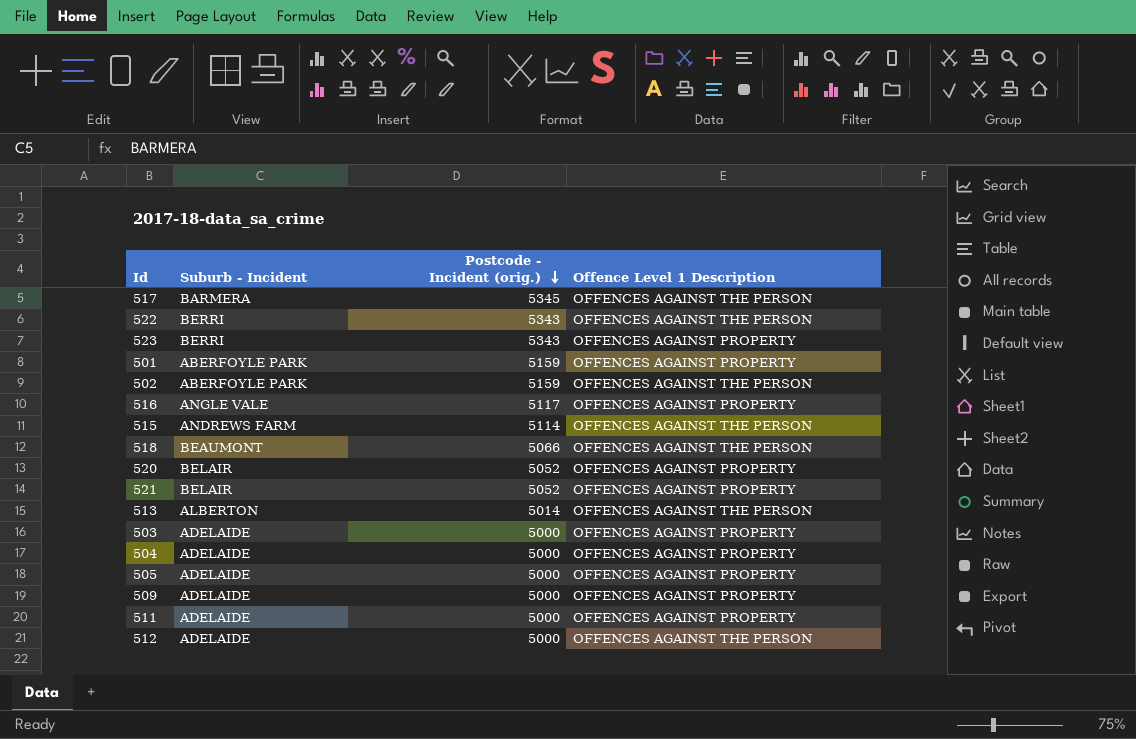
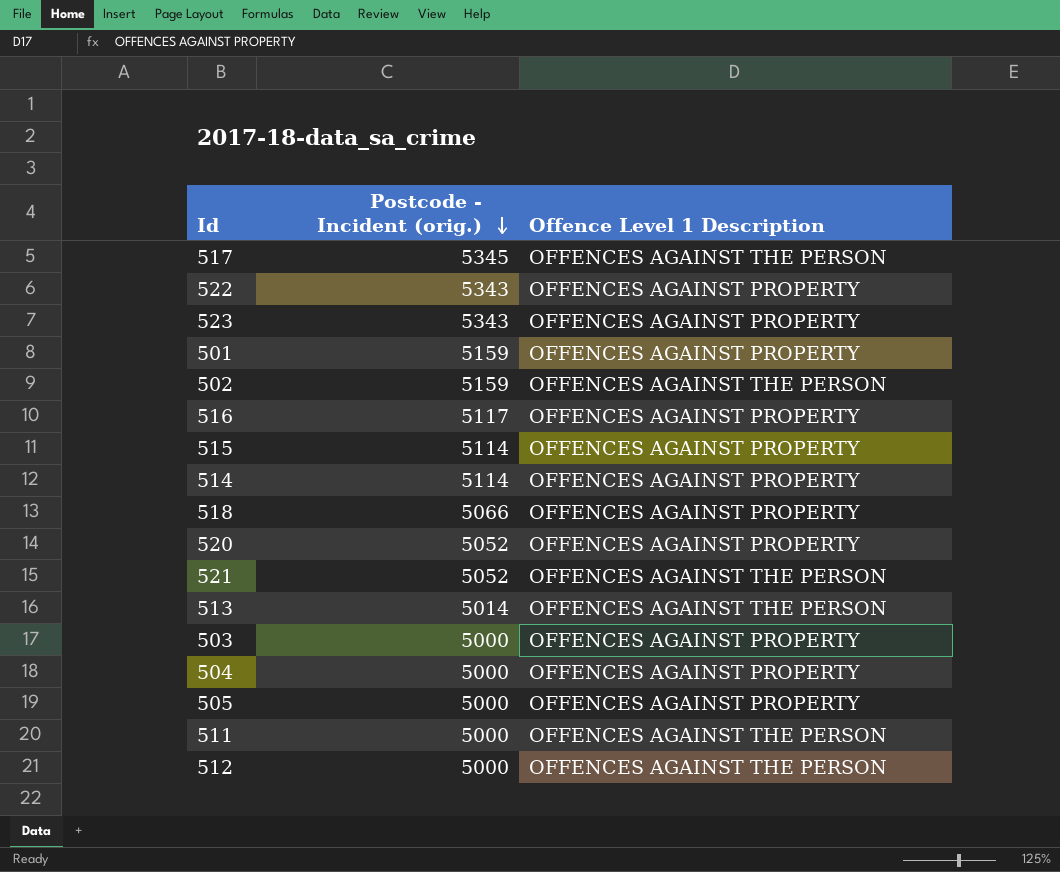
column Suburb - Incident | position: 2 -> none
row 509: ADELAIDE | 5000 | OFFENCES AGAINST PROPERTY -> none
522 | Offence Level 1 Description: OFFENCES AGAINST THE PERSON -> OFFENCES AGAINST PROPERTY
515 | Offence Level 1 Description: OFFENCES AGAINST THE PERSON -> OFFENCES AGAINST PROPERTY
row 514: none -> 5114 | OFFENCES AGAINST PROPERTY
518 | Offence Level 1 Description: OFFENCES AGAINST THE PERSON -> OFFENCES AGAINST PROPERTY
521 | Offence Level 1 Description: OFFENCES AGAINST PROPERTY -> OFFENCES AGAINST THE PERSON
511 | Offence Level 1 Description: OFFENCES AGAINST PROPERTY -> OFFENCES AGAINST THE PERSON

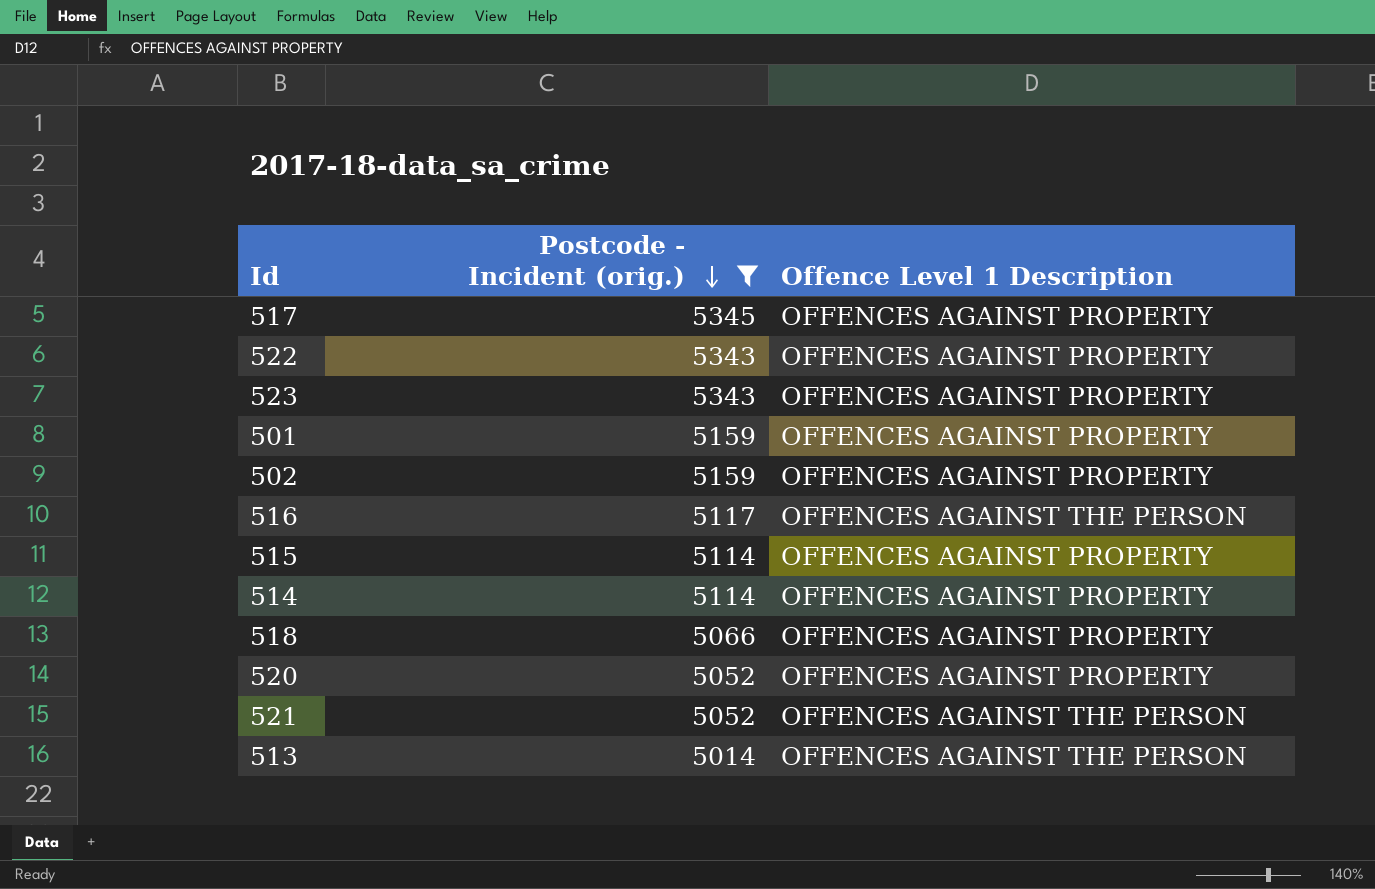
filter: none -> Postcode - Incident (orig.) != 5000
517 | Offence Level 1 Description: OFFENCES AGAINST THE PERSON -> OFFENCES AGAINST PROPERTY
502 | Offence Level 1 Description: OFFENCES AGAINST THE PERSON -> OFFENCES AGAINST PROPERTY
516 | Offence Level 1 Description: OFFENCES AGAINST PROPERTY -> OFFENCES AGAINST THE PERSON

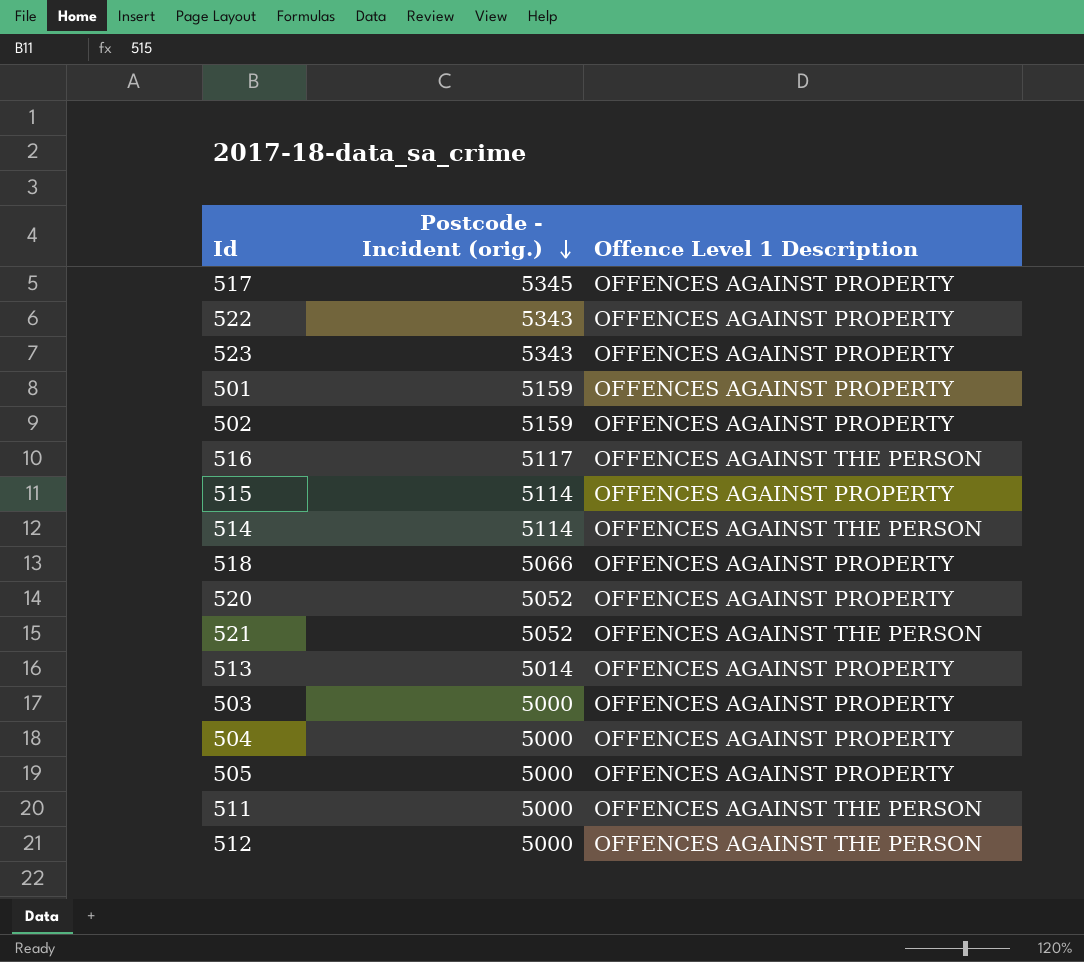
filter: Postcode - Incident (orig.) != 5000 -> none
514 | Offence Level 1 Description: OFFENCES AGAINST PROPERTY -> OFFENCES AGAINST THE PERSON
513 | Offence Level 1 Description: OFFENCES AGAINST THE PERSON -> OFFENCES AGAINST PROPERTY

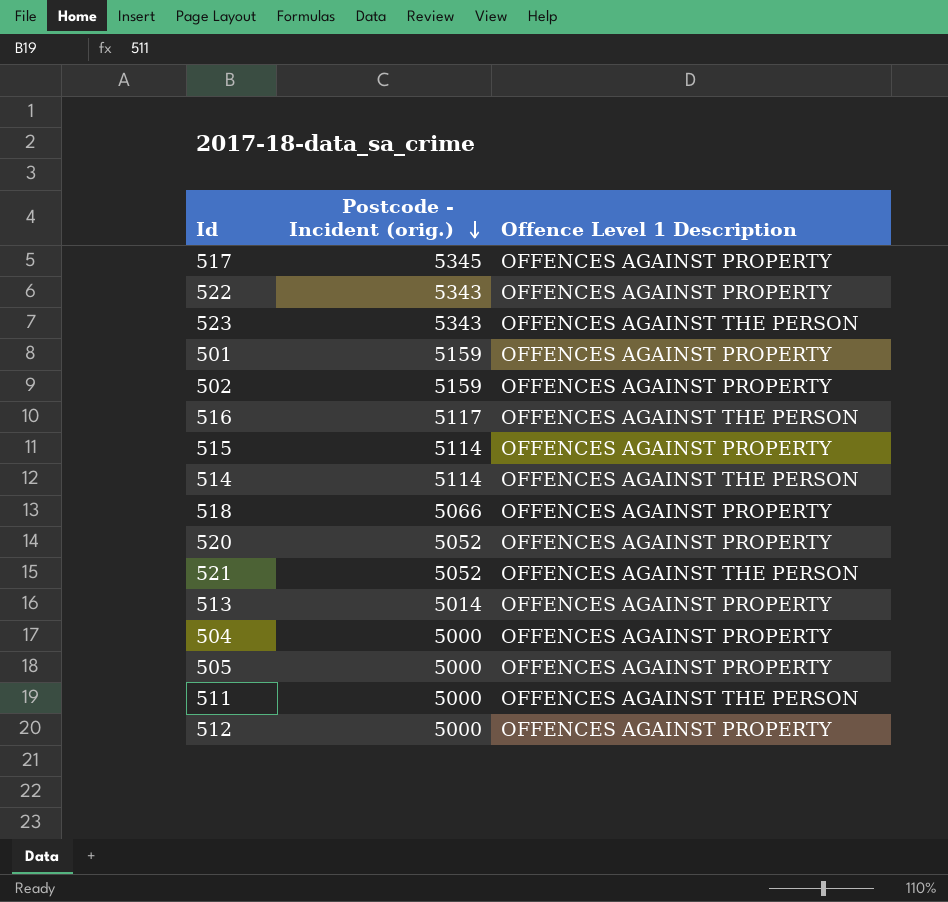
row 503: 5000 | OFFENCES AGAINST PROPERTY -> none
523 | Offence Level 1 Description: OFFENCES AGAINST PROPERTY -> OFFENCES AGAINST THE PERSON
512 | Offence Level 1 Description: OFFENCES AGAINST THE PERSON -> OFFENCES AGAINST PROPERTY

